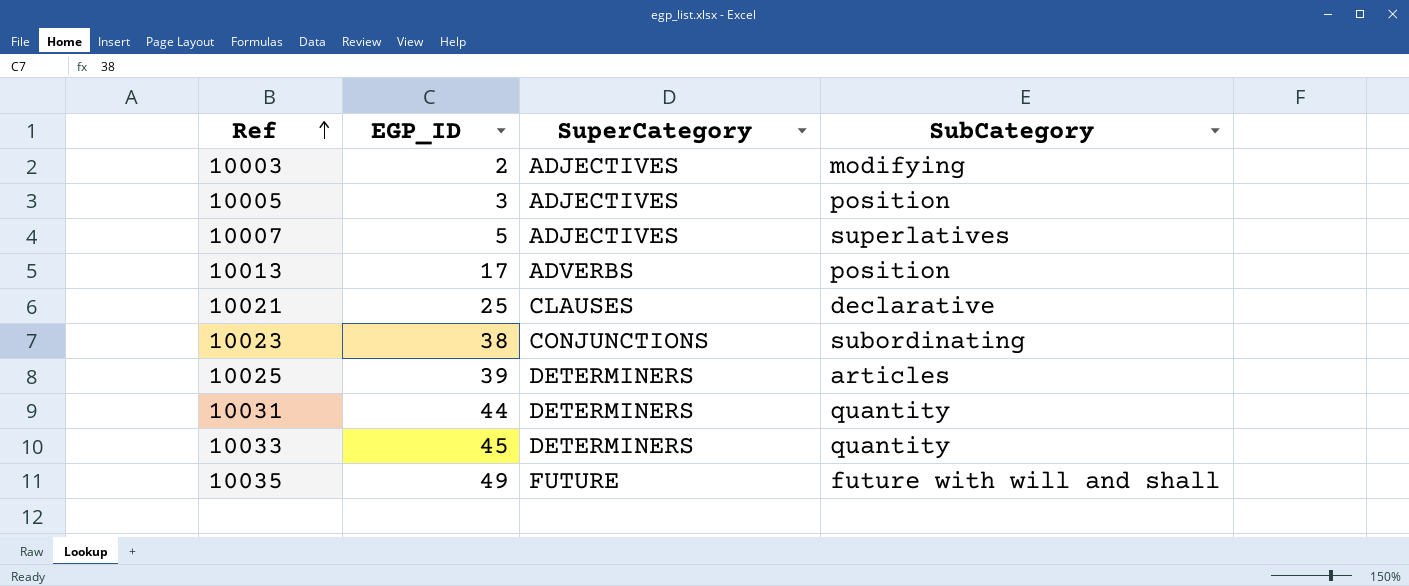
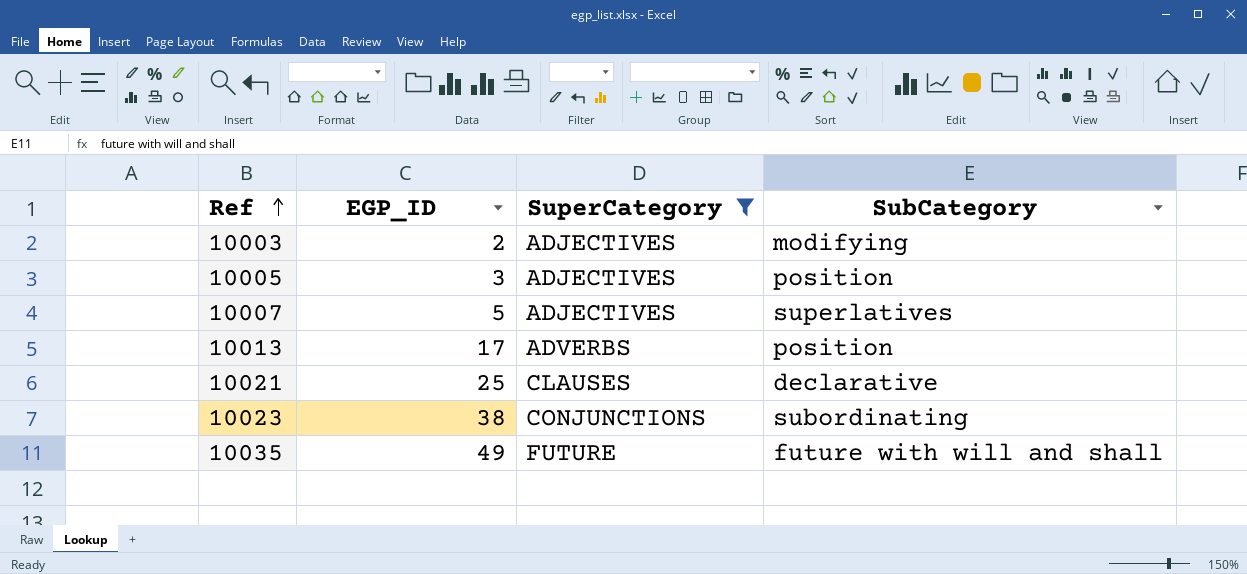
filter: none -> SuperCategory != DETERMINERS

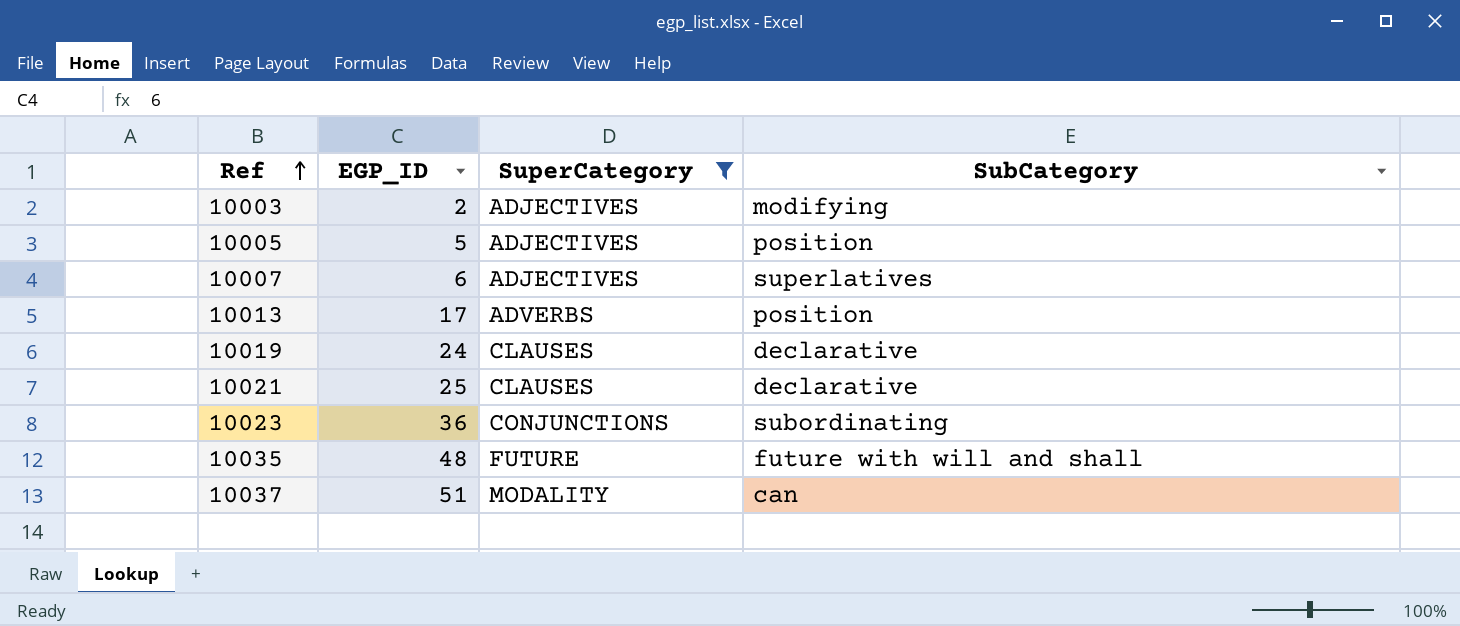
10005 | EGP_ID: 3 -> 5
10007 | EGP_ID: 5 -> 6
row 10019: none -> 24 | CLAUSES | declarative
10023 | EGP_ID: 38 -> 36
10035 | EGP_ID: 49 -> 48
row 10037: none -> 51 | MODALITY | can

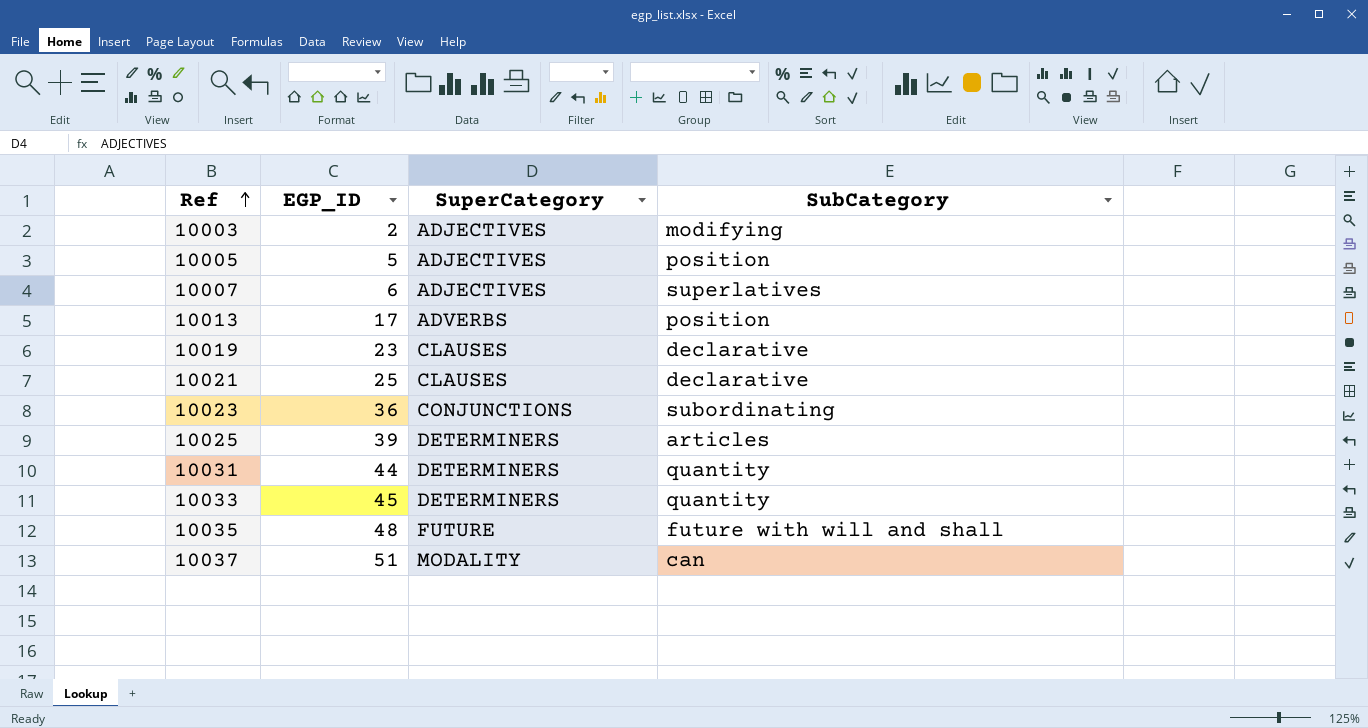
filter: SuperCategory != DETERMINERS -> none
10019 | EGP_ID: 24 -> 23

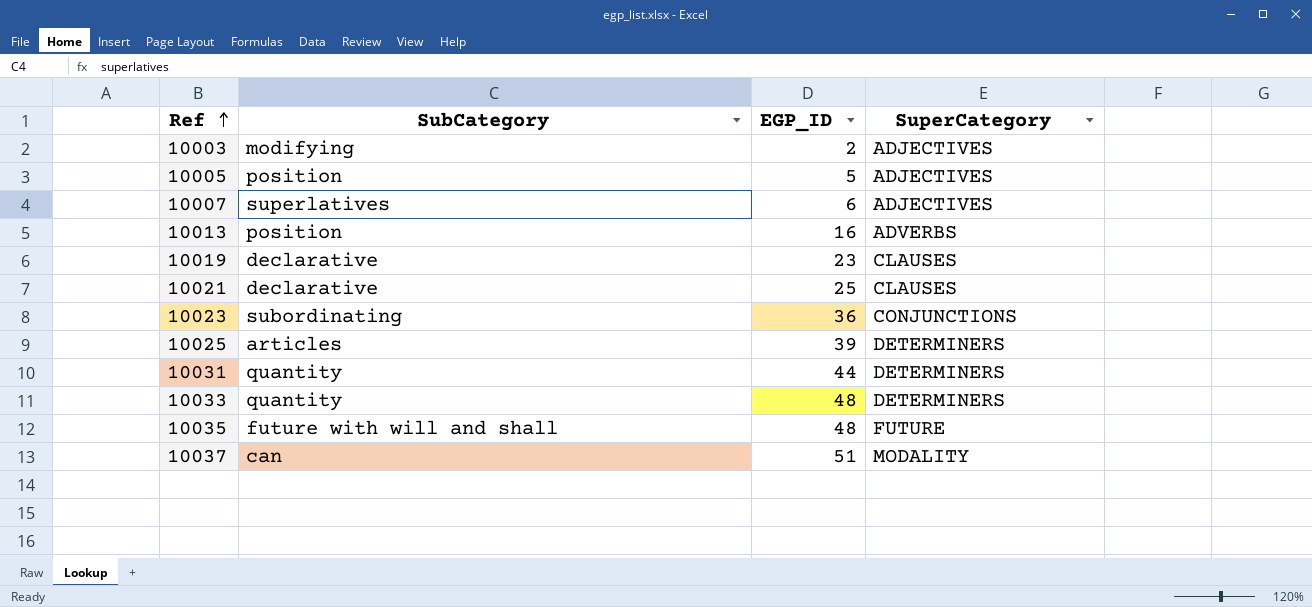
column SubCategory | position: 4 -> 2
10013 | EGP_ID: 17 -> 16
10033 | EGP_ID: 45 -> 48

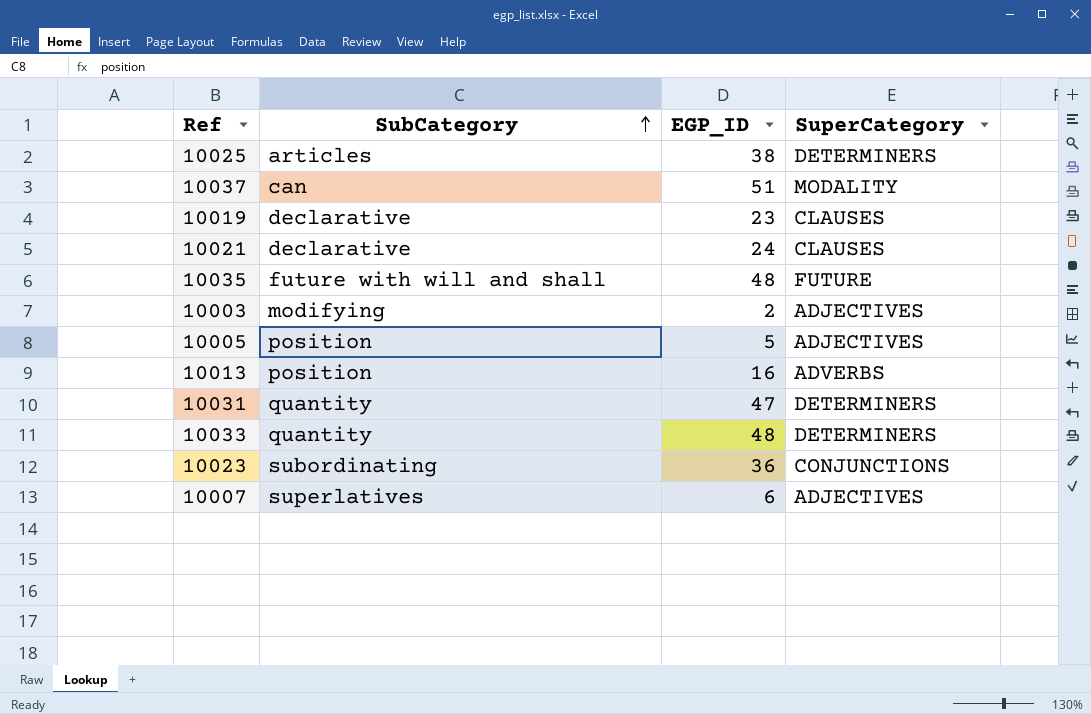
row order: Ref ascending -> SubCategory ascending
10025 | EGP_ID: 39 -> 38
10021 | EGP_ID: 25 -> 24
10031 | EGP_ID: 44 -> 47

